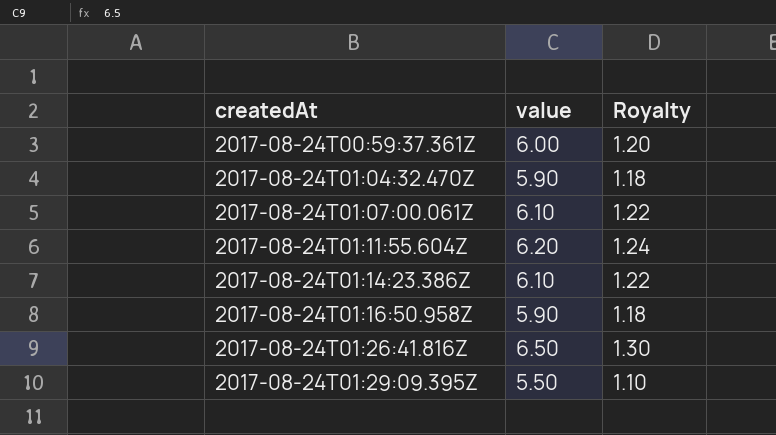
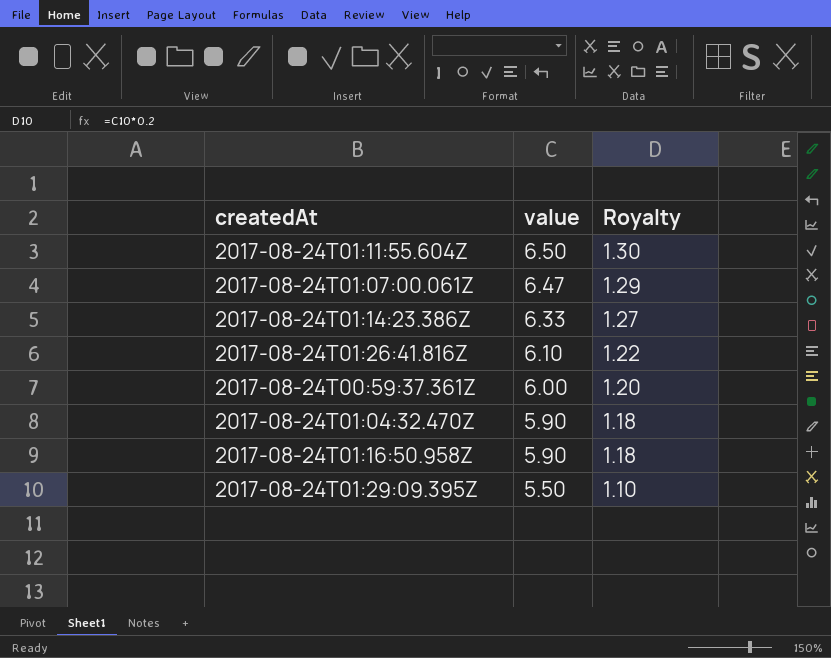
row order: createdAt ascending -> value descending
2017-08-24T01:11:55.604Z | value: 6.20 -> 6.50
2017-08-24T01:11:55.604Z | Royalty: 1.24 -> 1.30
2017-08-24T01:07:00.061Z | value: 6.10 -> 6.47
2017-08-24T01:07:00.061Z | Royalty: 1.22 -> 1.29
2017-08-24T01:14:23.386Z | value: 6.10 -> 6.33
2017-08-24T01:14:23.386Z | Royalty: 1.22 -> 1.27
2017-08-24T01:26:41.816Z | value: 6.50 -> 6.10
2017-08-24T01:26:41.816Z | Royalty: 1.30 -> 1.22

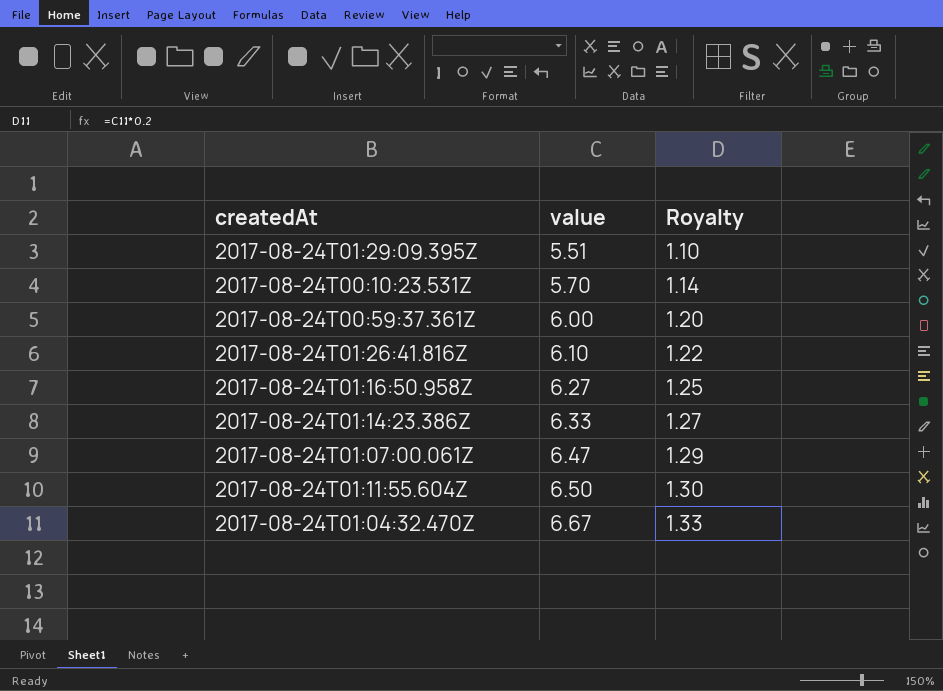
row order: value descending -> value ascending
2017-08-24T01:29:09.395Z | value: 5.50 -> 5.51
row 2017-08-24T00:10:23.531Z: none -> 5.70 | 1.14
2017-08-24T01:16:50.958Z | value: 5.90 -> 6.27
2017-08-24T01:16:50.958Z | Royalty: 1.18 -> 1.25
2017-08-24T01:04:32.470Z | value: 5.90 -> 6.67
2017-08-24T01:04:32.470Z | Royalty: 1.18 -> 1.33

